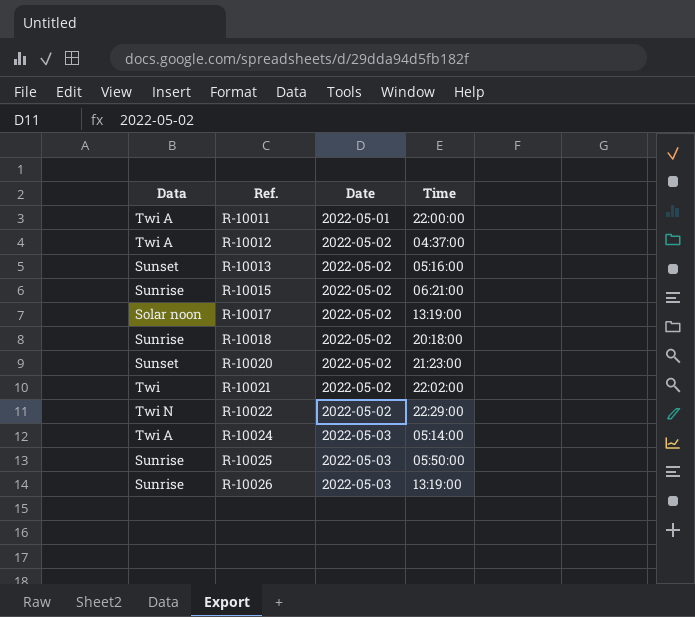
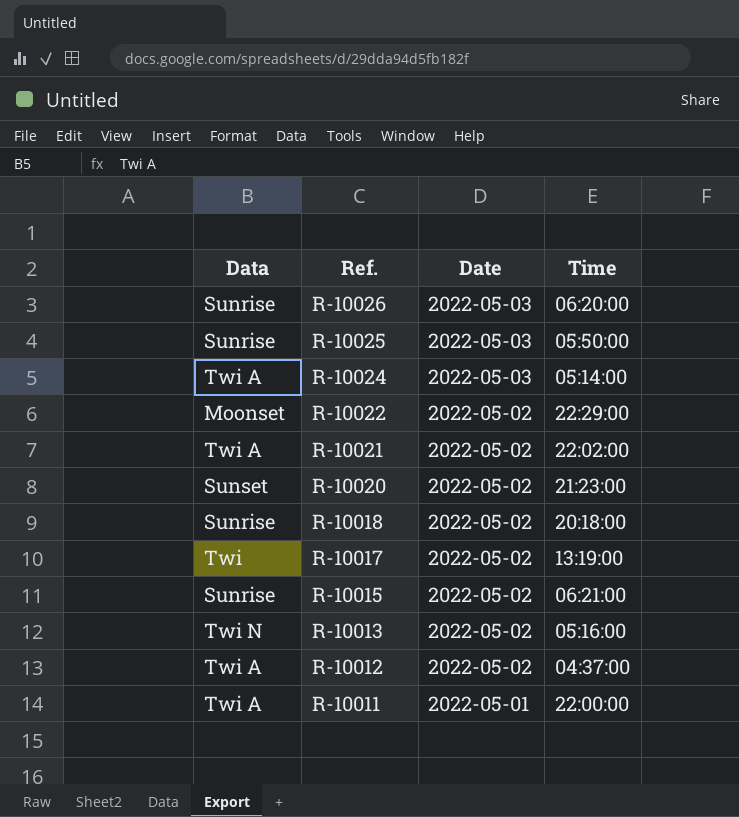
row order: Ref. ascending -> Ref. descending
R-10026 | Time: 13:19:00 -> 06:20:00
R-10022 | Data: Twi N -> Moonset
R-10021 | Data: Twi -> Twi A
R-10017 | Data: Solar noon -> Twi
R-10013 | Data: Sunset -> Twi N

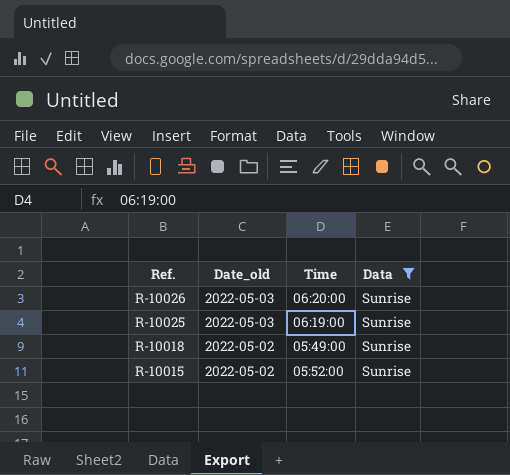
filter: none -> Data = Sunrise
column name: Date -> Date_old
column Data | position: 1 -> 4
R-10025 | Time: 05:50:00 -> 06:19:00
R-10018 | Time: 20:18:00 -> 05:49:00
R-10015 | Time: 06:21:00 -> 05:52:00

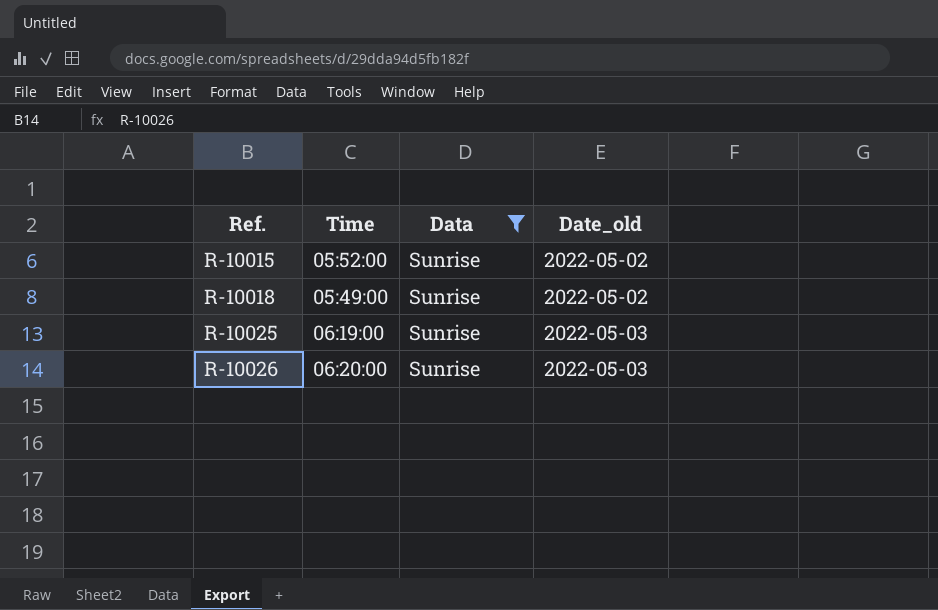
row order: Ref. descending -> Ref. ascending
column Date_old | position: 2 -> 4

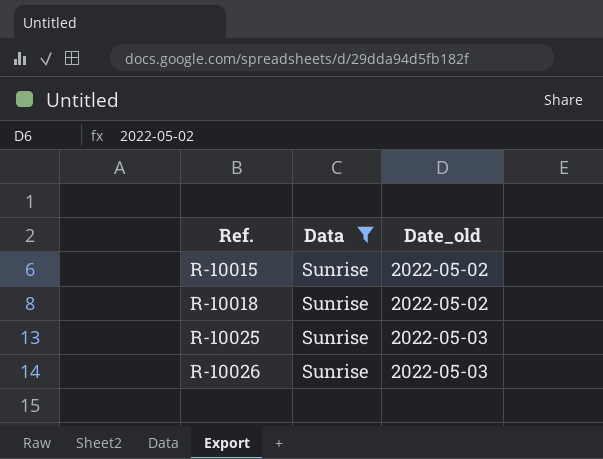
column Time | position: 2 -> none

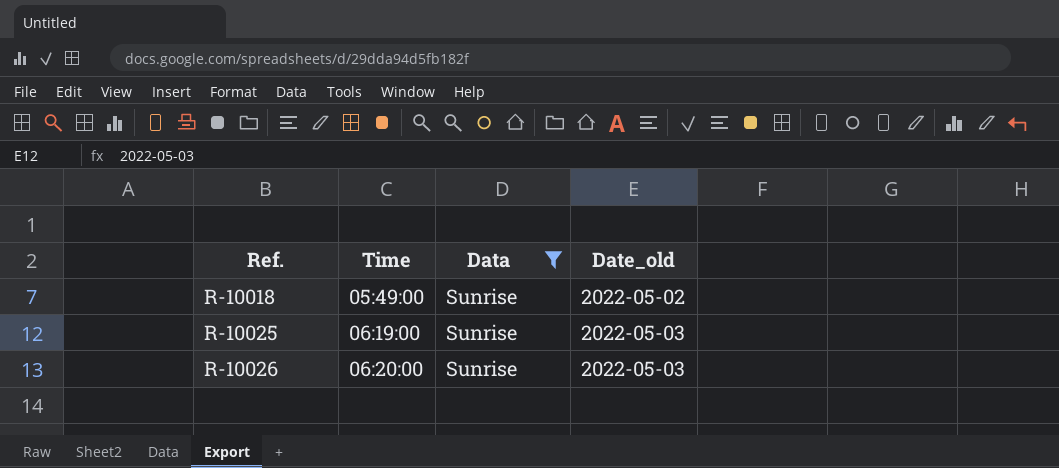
column Time | position: none -> 2
row R-10015: Sunrise | 2022-05-02 -> none

